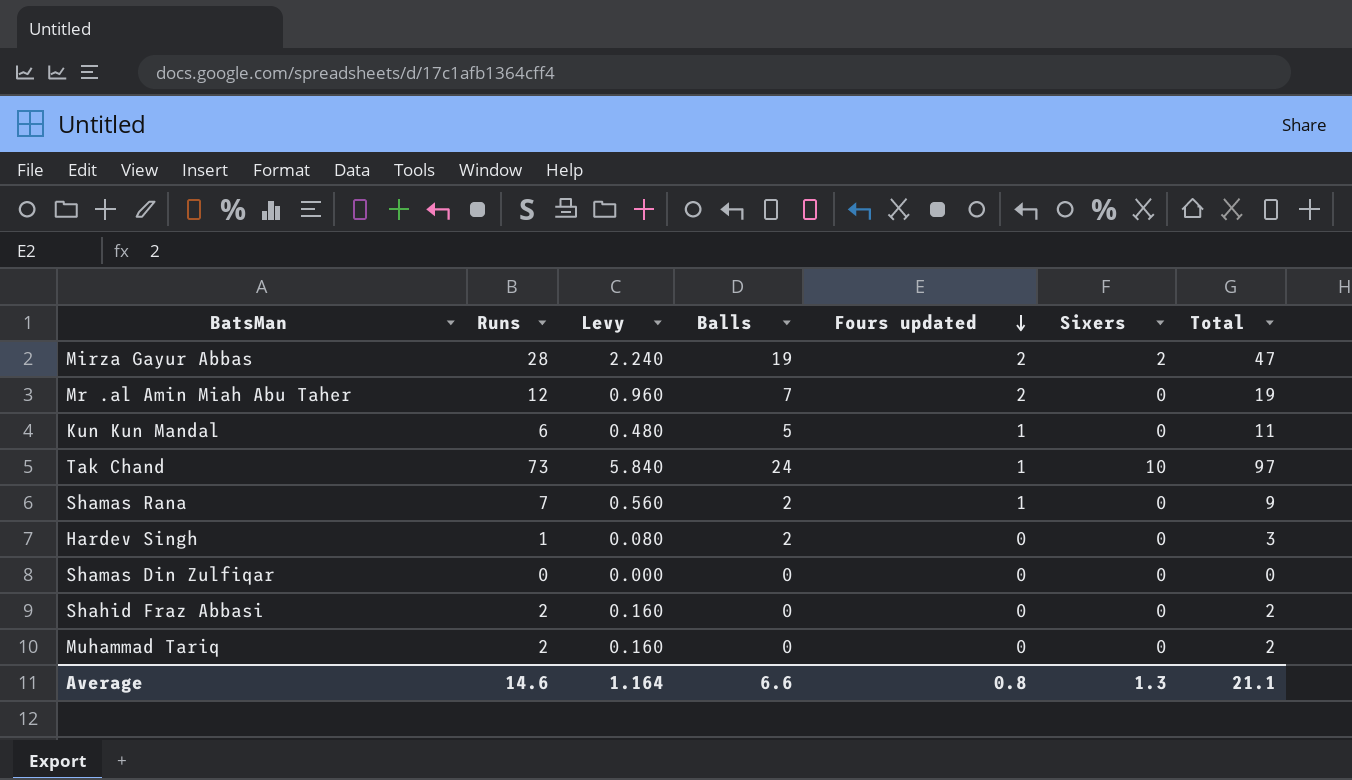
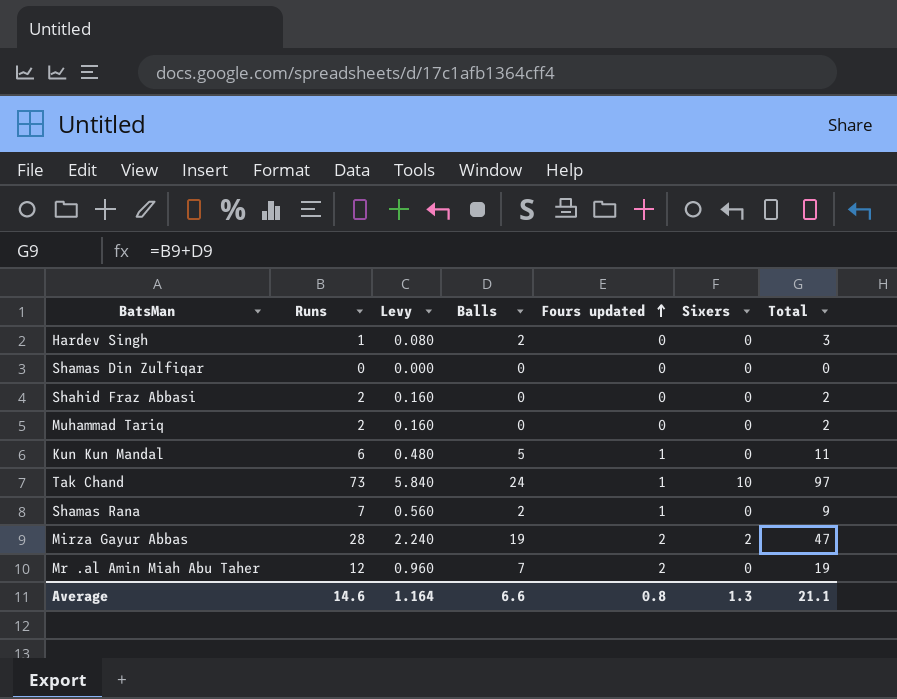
row order: Fours updated descending -> Fours updated ascending

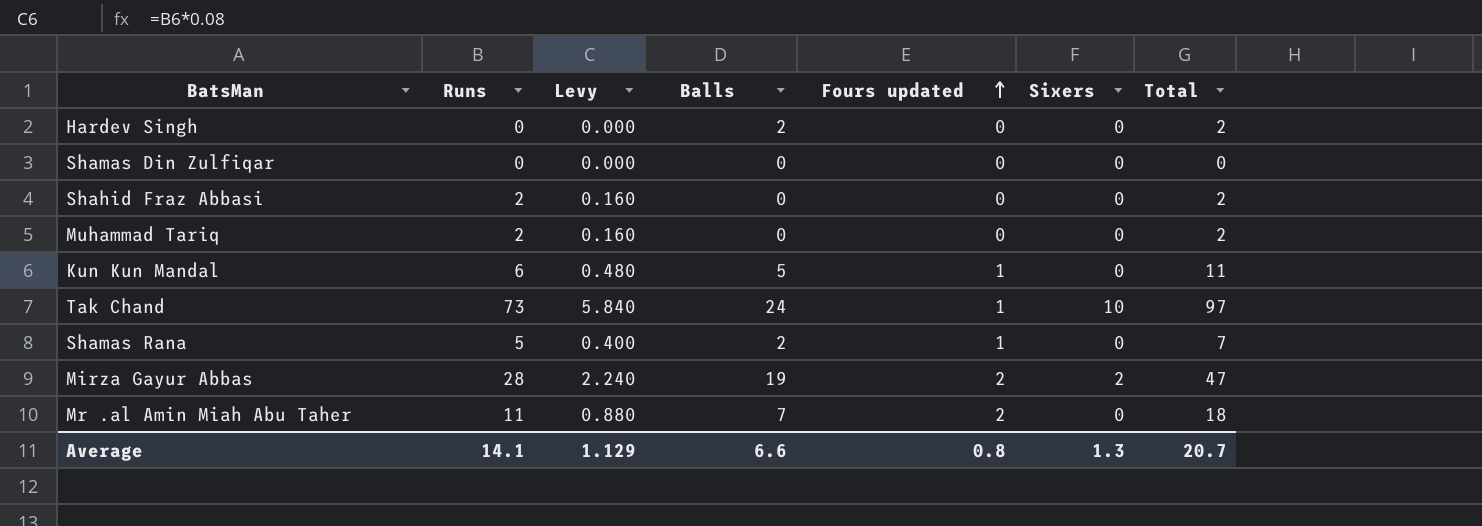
Hardev Singh | Runs: 1 -> 0
Hardev Singh | Levy: 0.080 -> 0.000
Hardev Singh | Total: 3 -> 2
Shamas Rana | Runs: 7 -> 5
Shamas Rana | Levy: 0.560 -> 0.400
Shamas Rana | Total: 9 -> 7
Mr .al Amin Miah Abu Taher | Runs: 12 -> 11
Mr .al Amin Miah Abu Taher | Levy: 0.960 -> 0.880
Mr .al Amin Miah Abu Taher | Total: 19 -> 18
Average | Runs: 14.6 -> 14.1
Average | Levy: 1.164 -> 1.129
Average | Total: 21.1 -> 20.7

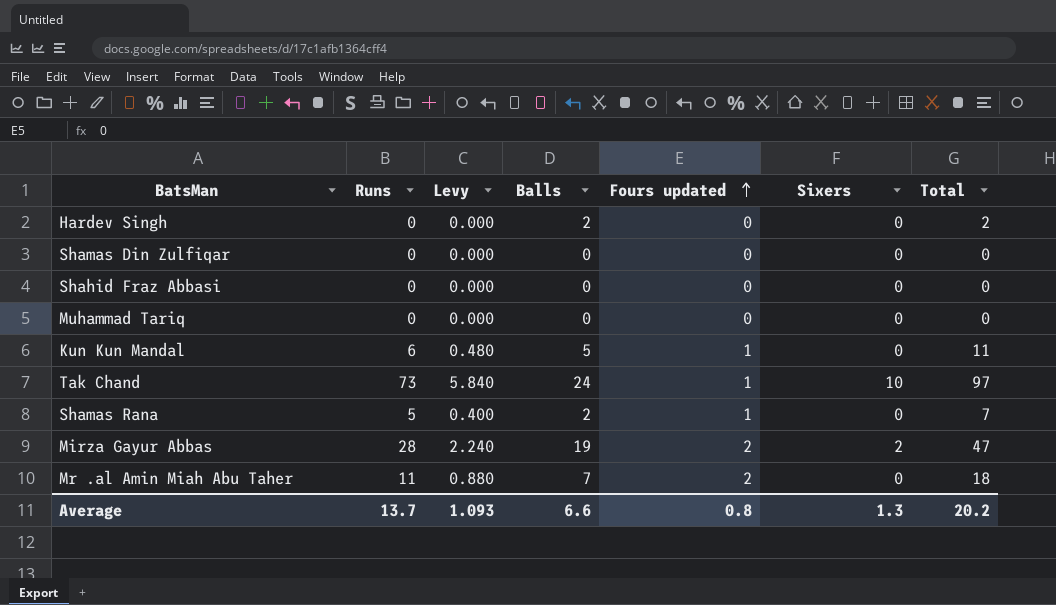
Shahid Fraz Abbasi | Runs: 2 -> 0
Shahid Fraz Abbasi | Levy: 0.160 -> 0.000
Shahid Fraz Abbasi | Total: 2 -> 0
Muhammad Tariq | Runs: 2 -> 0
Muhammad Tariq | Levy: 0.160 -> 0.000
Muhammad Tariq | Total: 2 -> 0
Average | Runs: 14.1 -> 13.7
Average | Levy: 1.129 -> 1.093
Average | Total: 20.7 -> 20.2

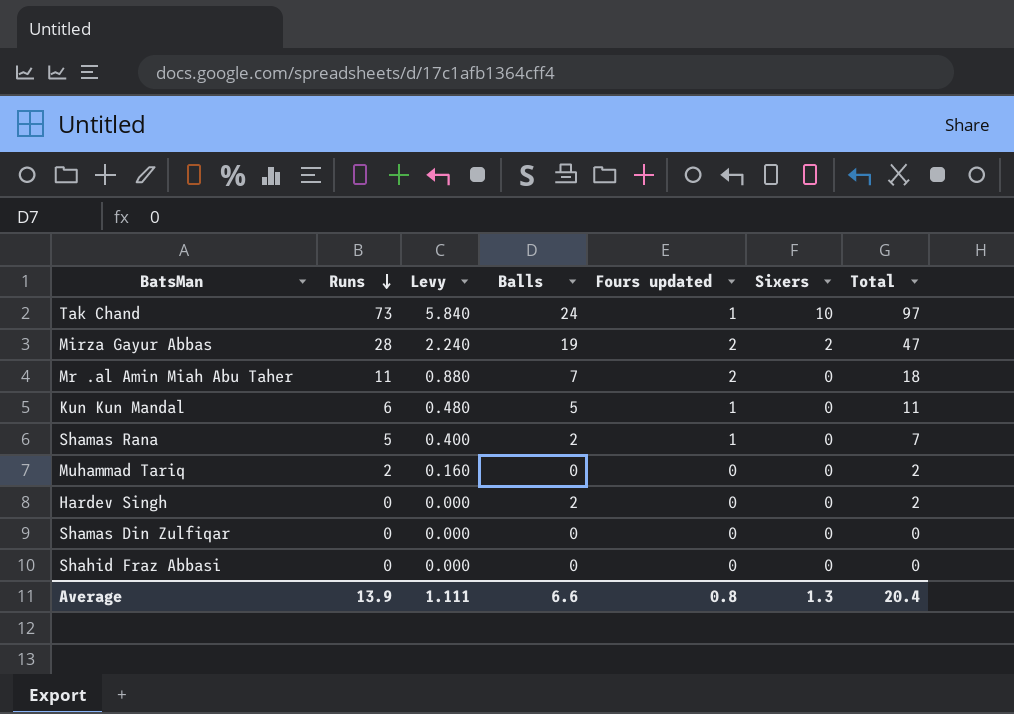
row order: Fours updated ascending -> Runs descending
Muhammad Tariq | Runs: 0 -> 2
Muhammad Tariq | Levy: 0.000 -> 0.160
Muhammad Tariq | Total: 0 -> 2
Average | Runs: 13.7 -> 13.9
Average | Levy: 1.093 -> 1.111
Average | Total: 20.2 -> 20.4

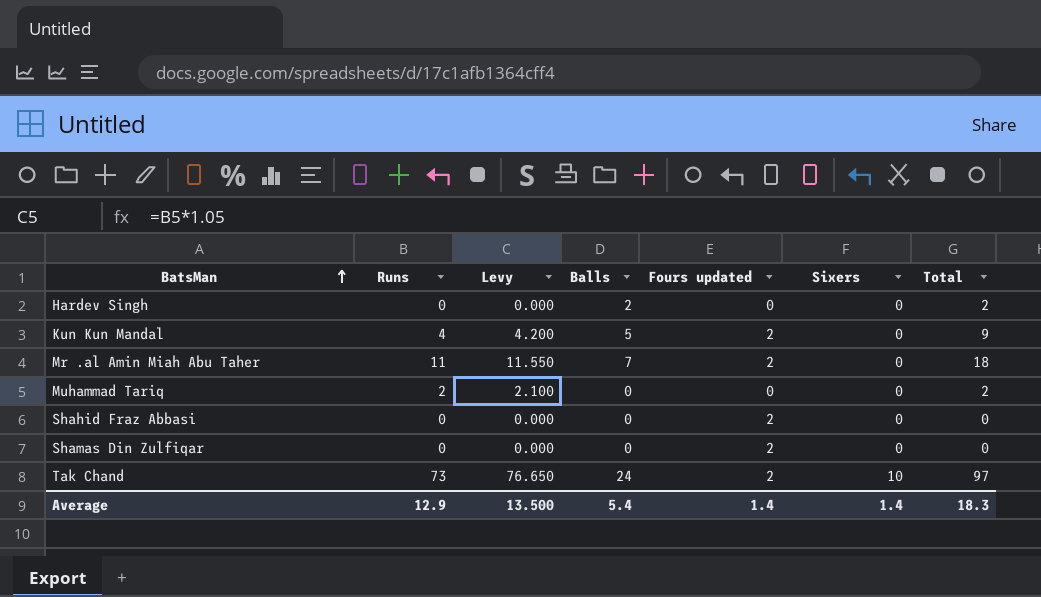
row order: Runs descending -> BatsMan ascending
column Levy | formula: [Runs] * 0.08 -> [Runs] * 1.05
row Mirza Gayur Abbas: 28 | 2.240 | 19 | 2 | 2 | 47 -> none
row Shamas Rana: 5 | 0.400 | 2 | 1 | 0 | 7 -> none
Kun Kun Mandal | Runs: 6 -> 4
Kun Kun Mandal | Fours updated: 1 -> 2
Kun Kun Mandal | Total: 11 -> 9
Shahid Fraz Abbasi | Fours updated: 0 -> 2
Shamas Din Zulfiqar | Fours updated: 0 -> 2
Tak Chand | Fours updated: 1 -> 2
Average | Runs: 13.9 -> 12.9
Average | Levy: 1.111 -> 13.500
Average | Balls: 6.6 -> 5.4
Average | Fours updated: 0.8 -> 1.4
Average | Sixers: 1.3 -> 1.4
Average | Total: 20.4 -> 18.3

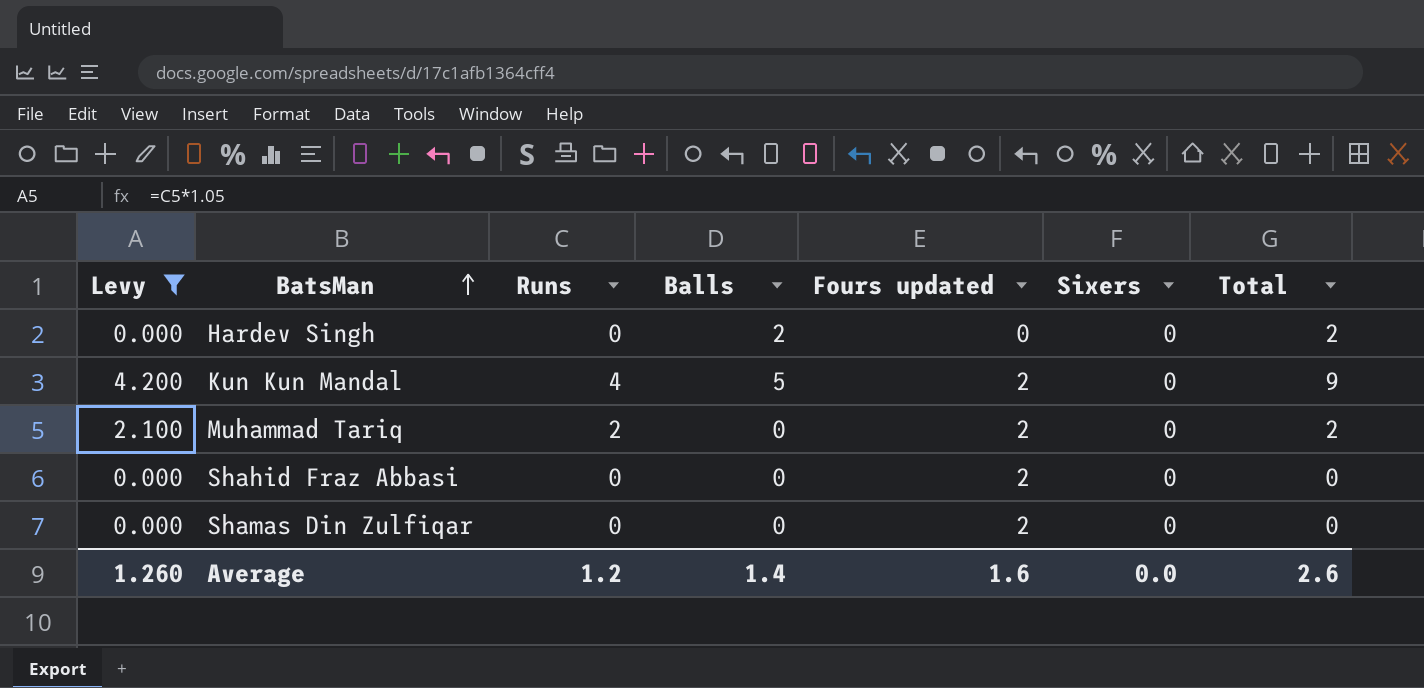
filter: none -> Levy <= 4.200
column Levy | position: 3 -> 1
Muhammad Tariq | Fours updated: 0 -> 2
Average | Levy: 13.500 -> 1.260
Average | Runs: 12.9 -> 1.2
Average | Balls: 5.4 -> 1.4
Average | Fours updated: 1.4 -> 1.6
Average | Sixers: 1.4 -> 0.0
Average | Total: 18.3 -> 2.6

